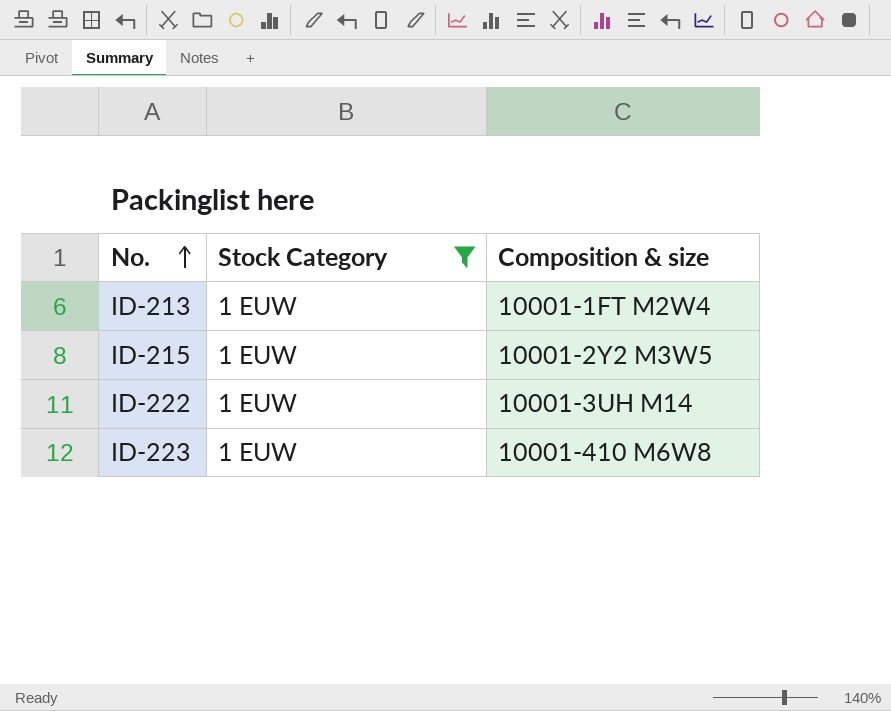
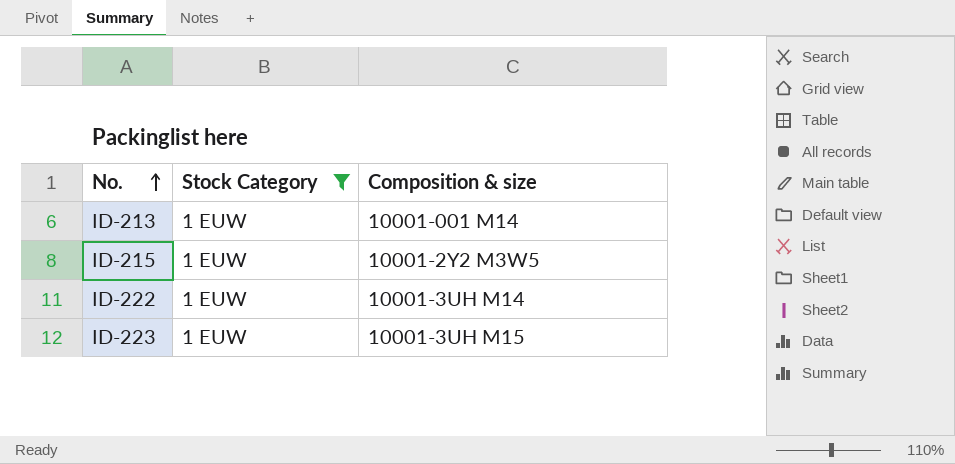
ID-213 | Composition & size: 10001-1FT M2W4 -> 10001-001 M14
ID-223 | Composition & size: 10001-410 M6W8 -> 10001-3UH M15

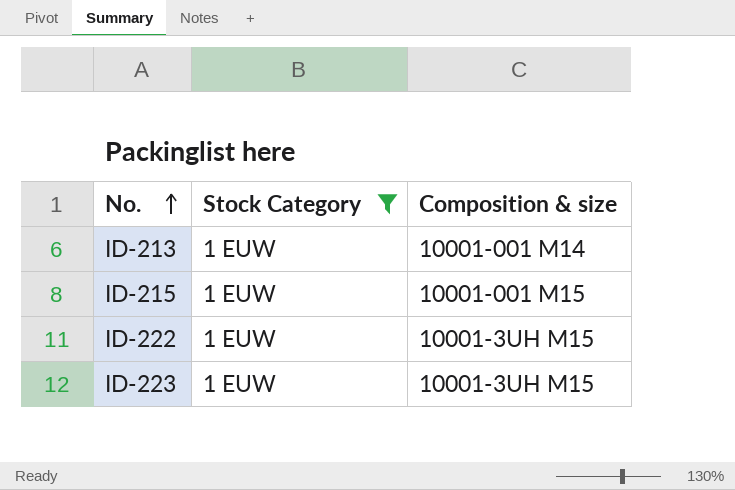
ID-215 | Composition & size: 10001-2Y2 M3W5 -> 10001-001 M15
ID-222 | Composition & size: 10001-3UH M14 -> 10001-3UH M15

